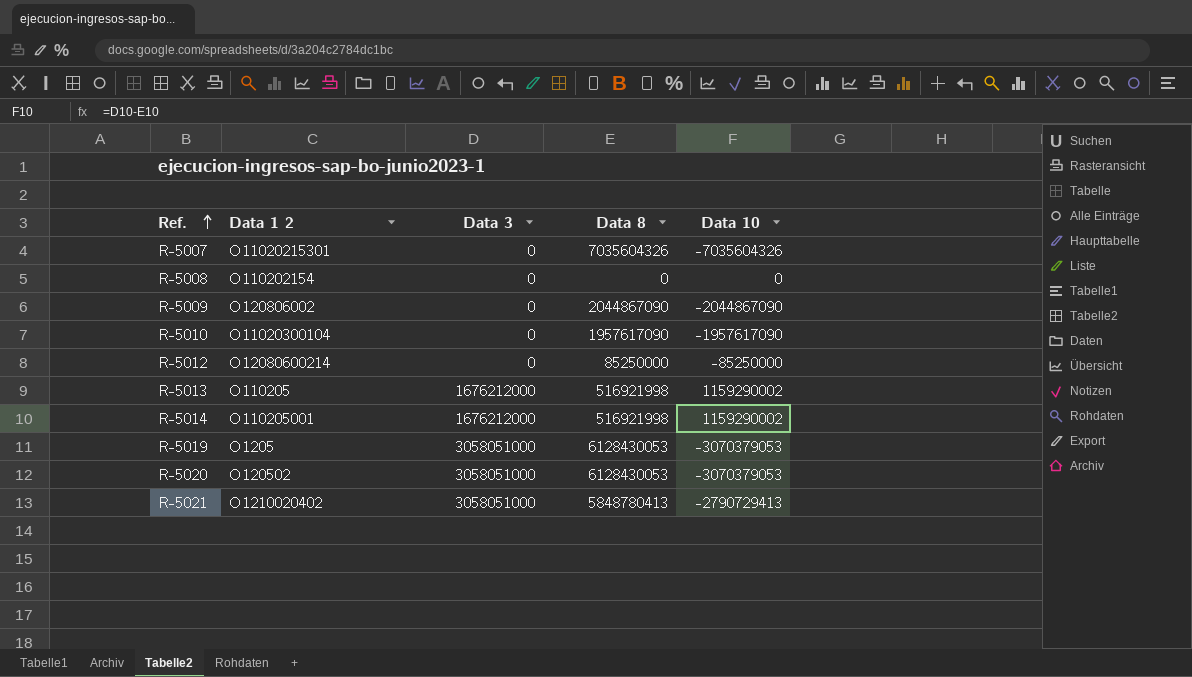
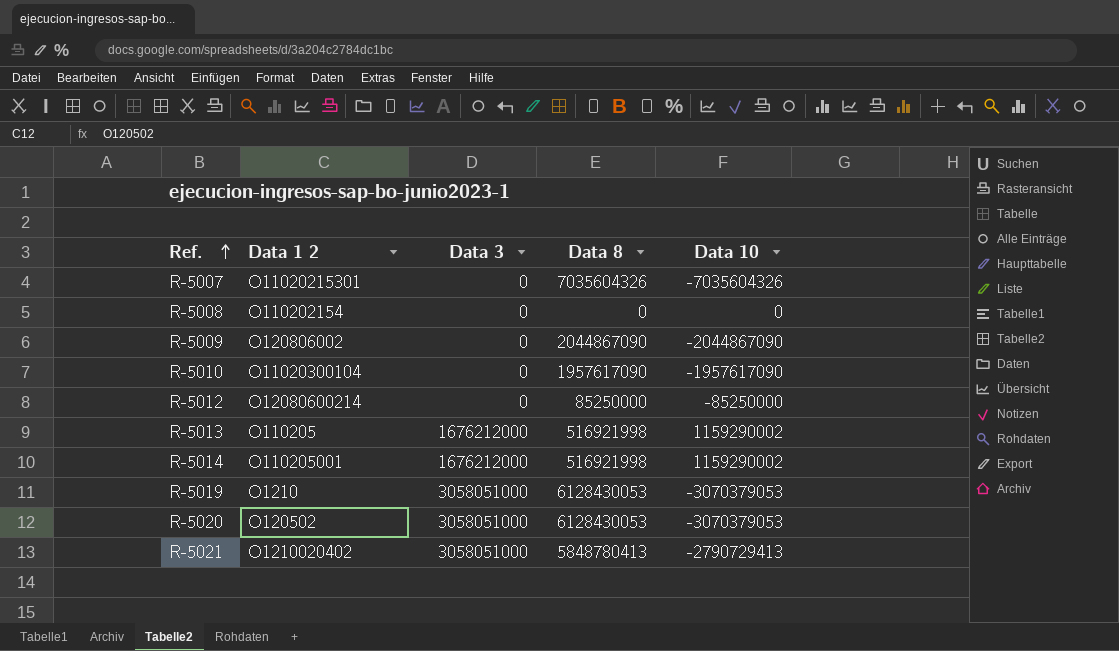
R-5019 | Data 1 2: O1205 -> O1210

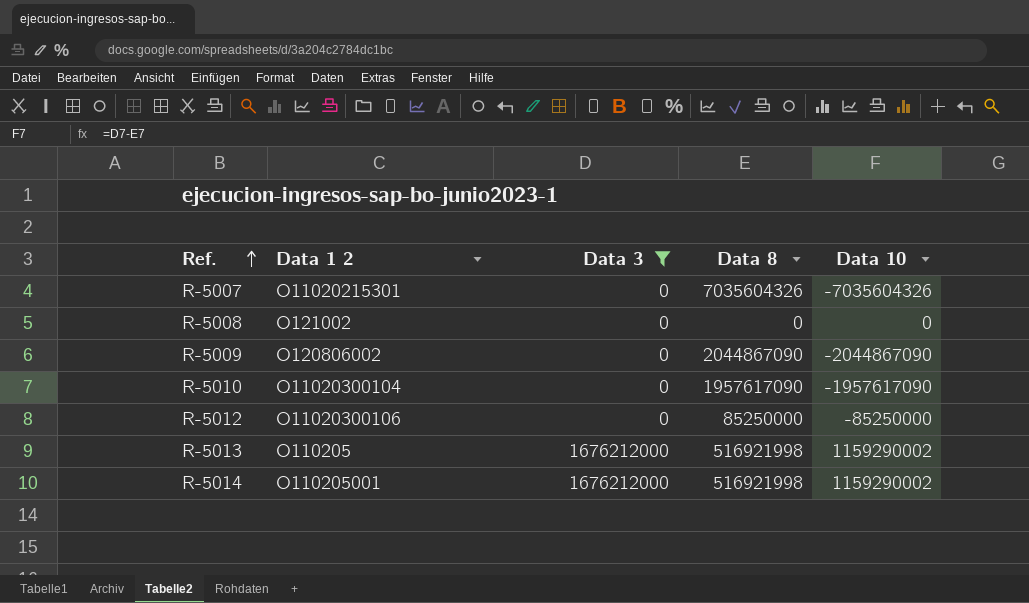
filter: none -> Data 3 != 3058051000
R-5008 | Data 1 2: O110202154 -> O121002
R-5012 | Data 1 2: O12080600214 -> O11020300106

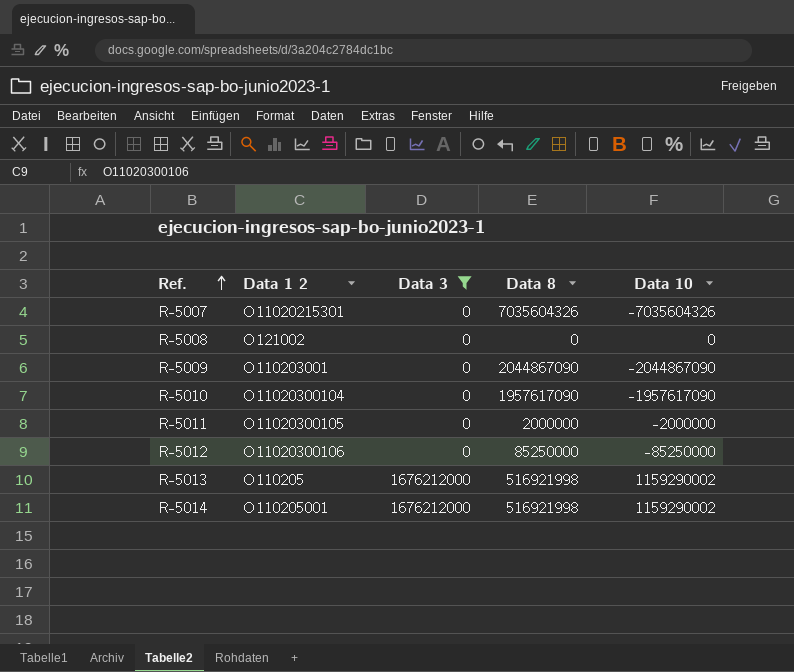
R-5009 | Data 1 2: O120806002 -> O110203001
row R-5011: none -> O11020300105 | 0 | 2000000 | -2000000

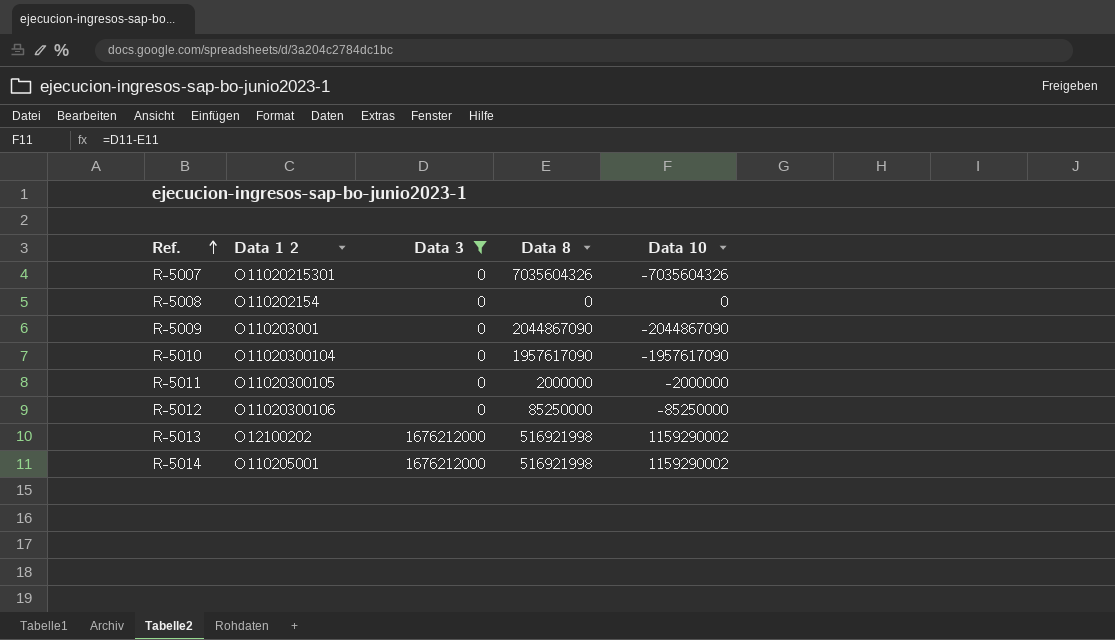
R-5008 | Data 1 2: O121002 -> O110202154
R-5013 | Data 1 2: O110205 -> O12100202

